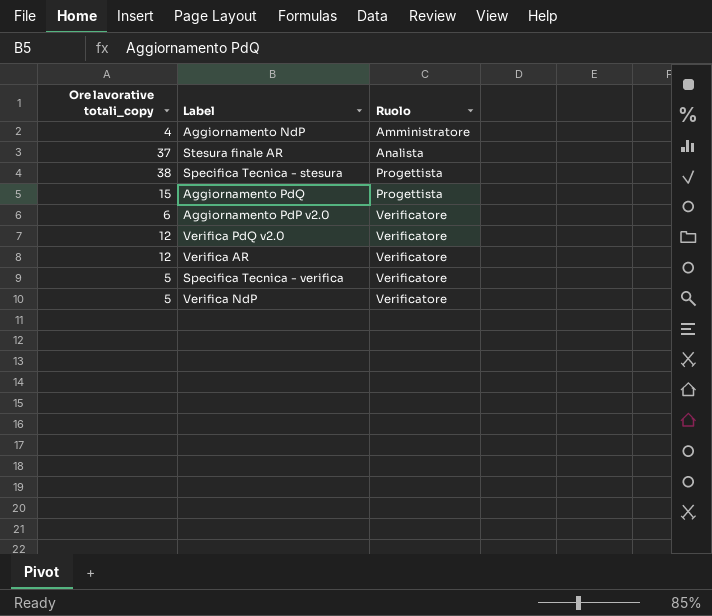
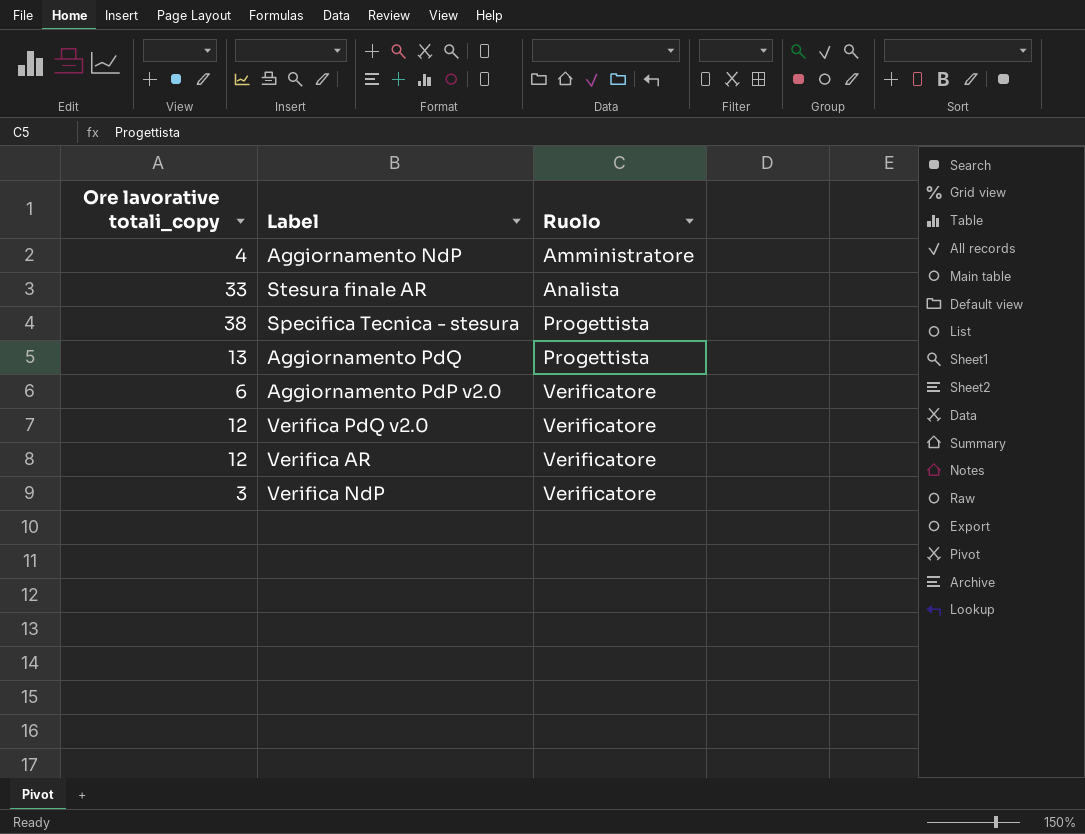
row Specifica Tecnica - verifica: 5 | Verificatore -> none
Stesura finale AR | Ore lavorative totali_copy: 37 -> 33
Aggiornamento PdQ | Ore lavorative totali_copy: 15 -> 13
Verifica NdP | Ore lavorative totali_copy: 5 -> 3

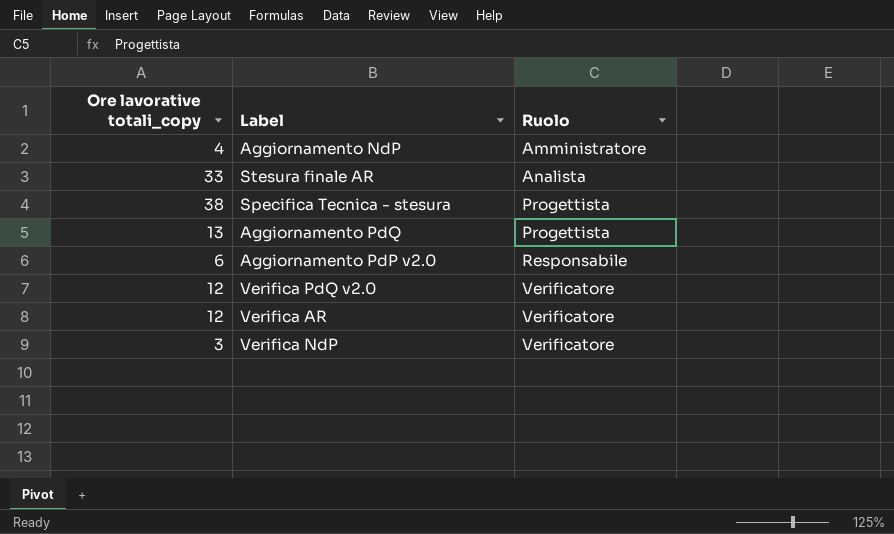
Aggiornamento PdP v2.0 | Ruolo: Verificatore -> Responsabile

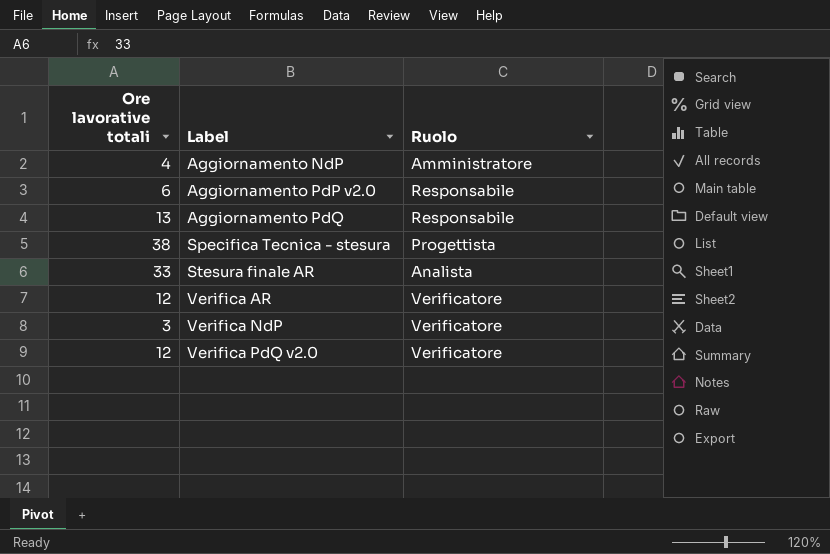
row order: Ruolo ascending -> Label ascending
column name: Ore lavorative totali_copy -> Ore lavorative totali
Aggiornamento PdQ | Ruolo: Progettista -> Responsabile

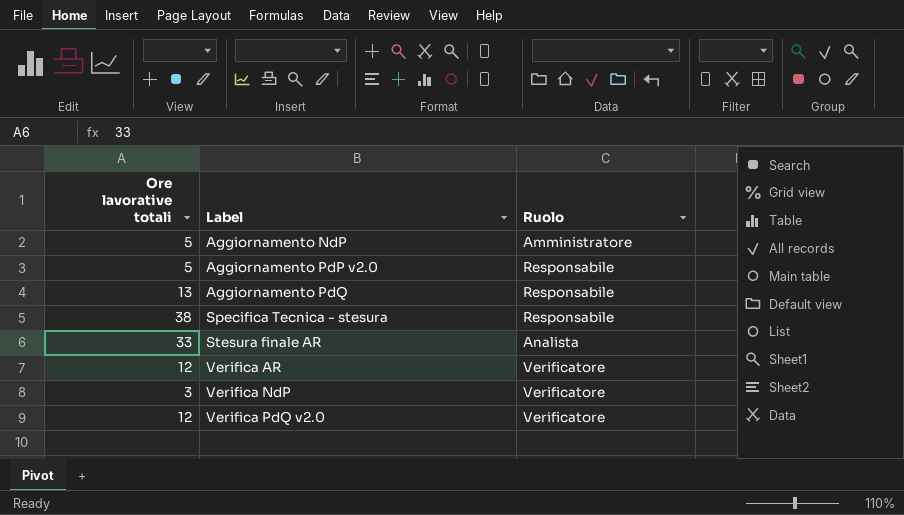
Aggiornamento NdP | Ore lavorative totali: 4 -> 5
Aggiornamento PdP v2.0 | Ore lavorative totali: 6 -> 5
Specifica Tecnica - stesura | Ruolo: Progettista -> Responsabile

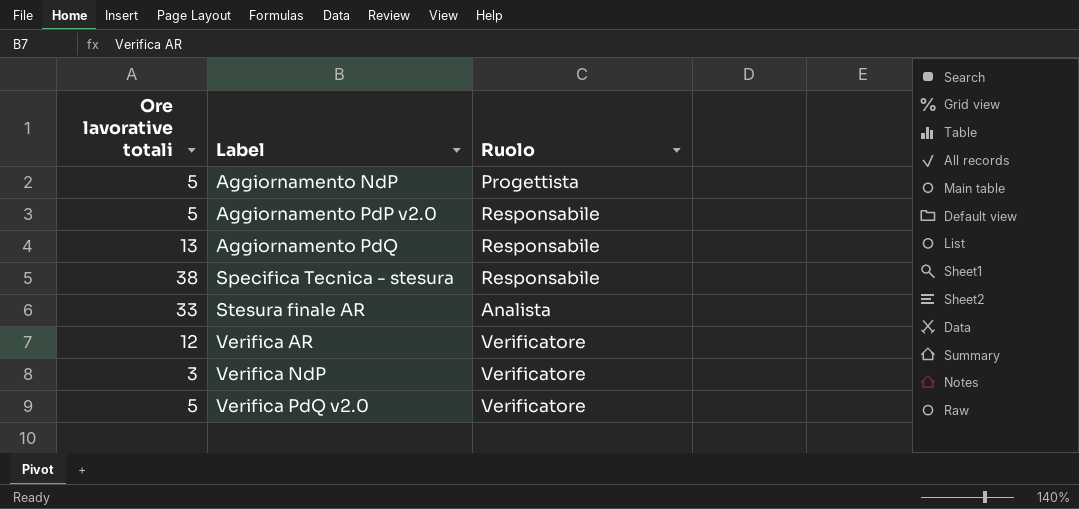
Aggiornamento NdP | Ruolo: Amministratore -> Progettista
Verifica PdQ v2.0 | Ore lavorative totali: 12 -> 5

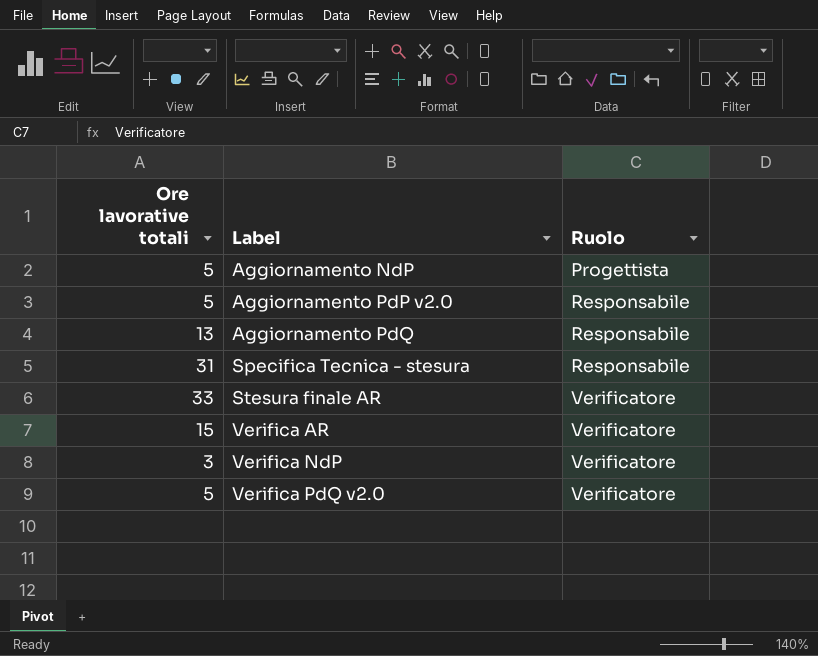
Specifica Tecnica - stesura | Ore lavorative totali: 38 -> 31
Stesura finale AR | Ruolo: Analista -> Verificatore
Verifica AR | Ore lavorative totali: 12 -> 15

